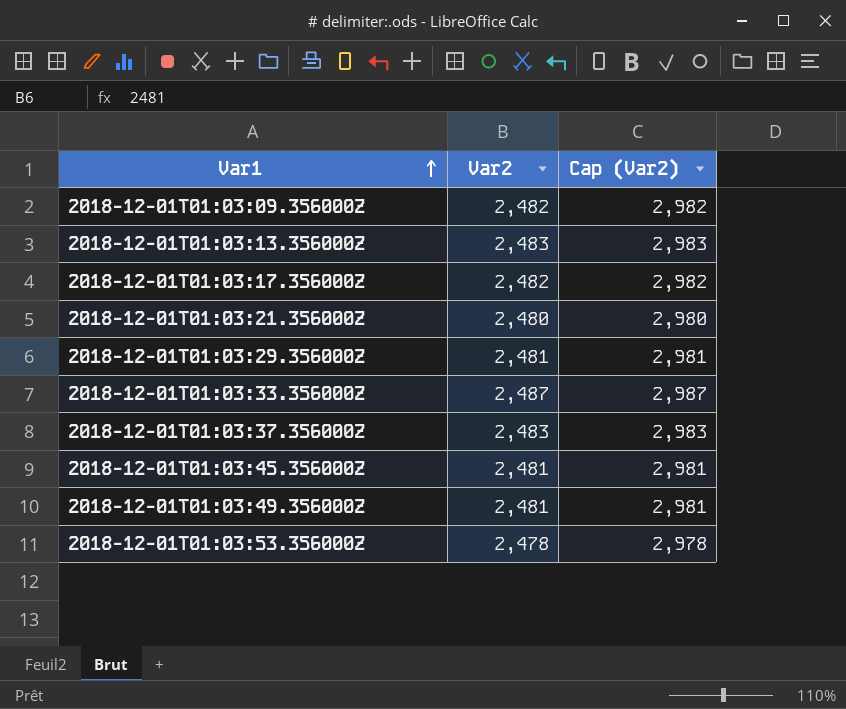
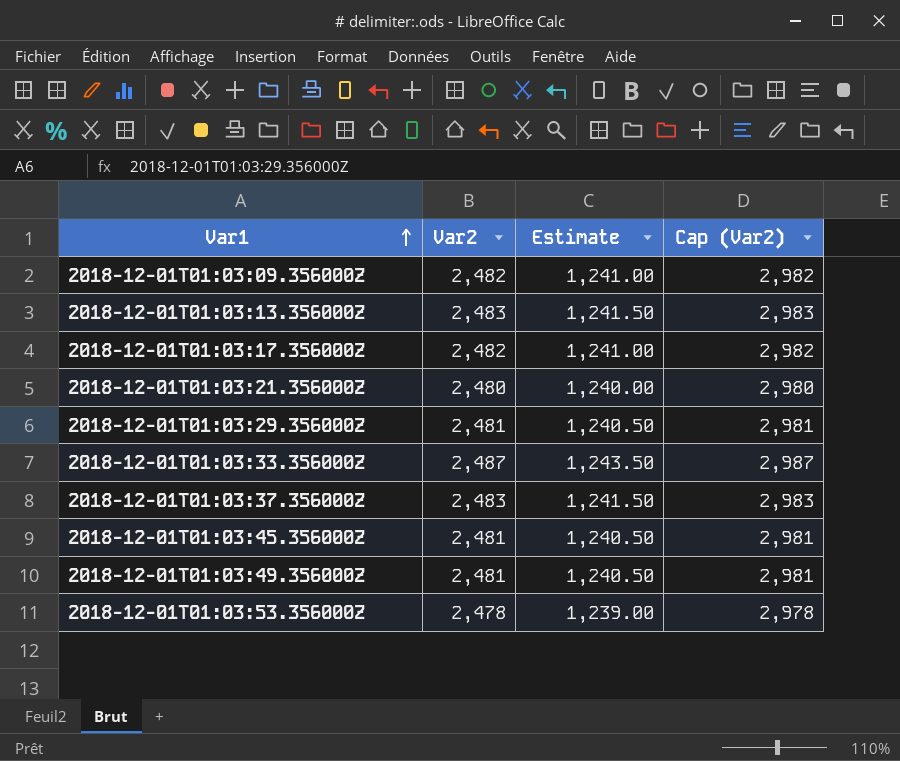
column Estimate | formula: none -> [Var2] * 0.5

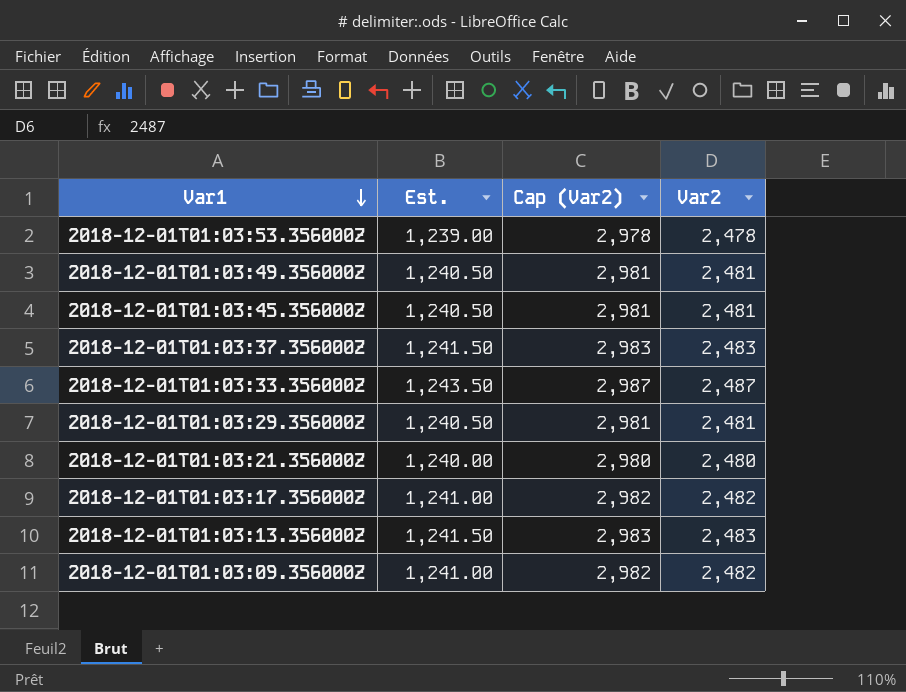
row order: Var1 ascending -> Var1 descending
column name: Estimate -> Est.
column Var2 | position: 2 -> 4

